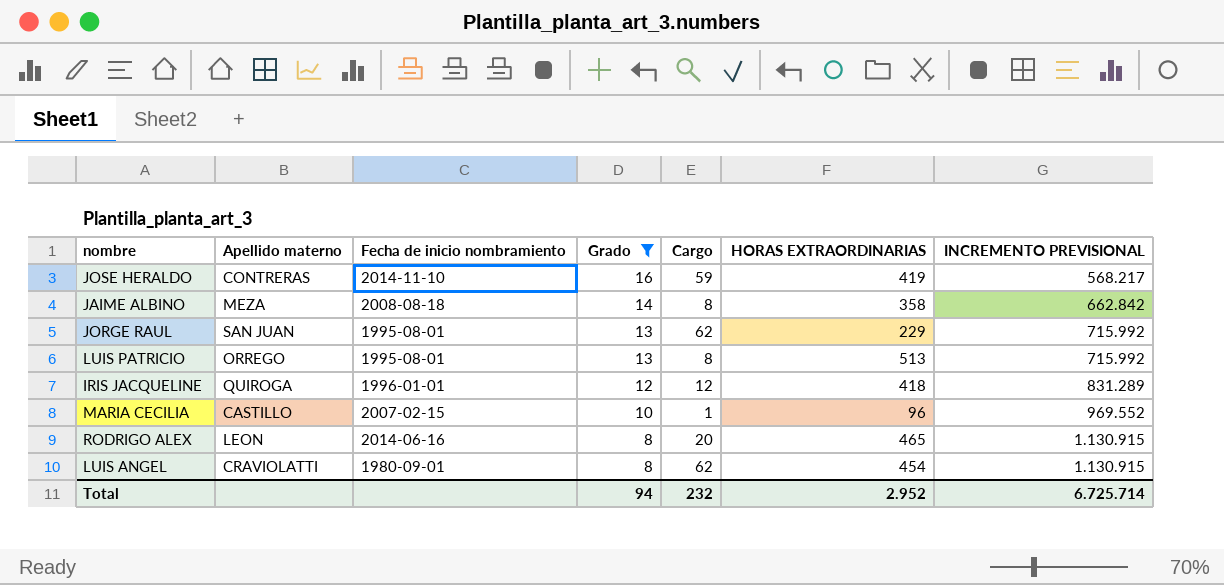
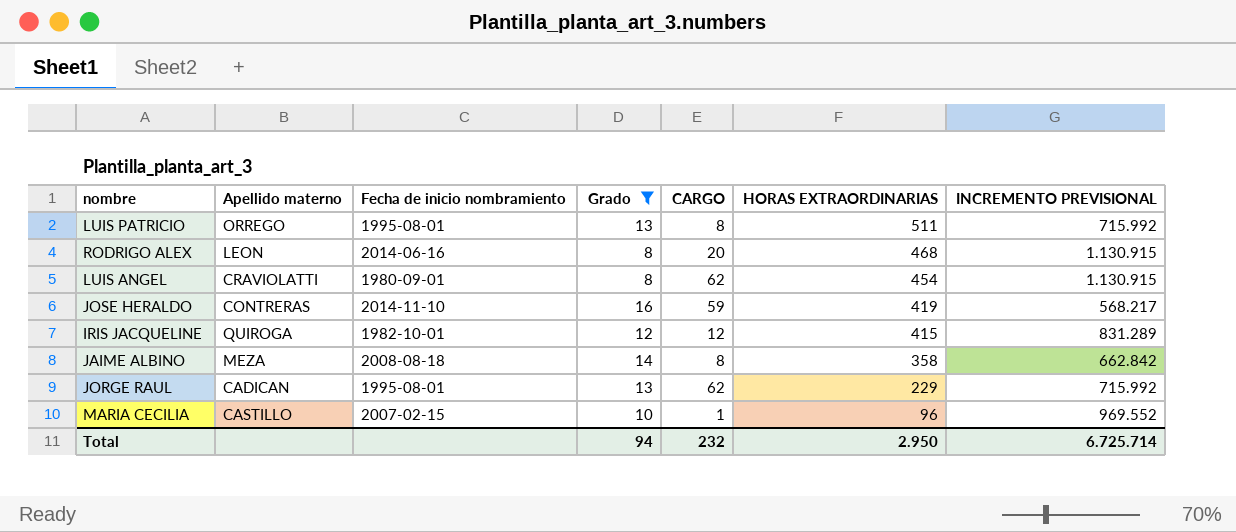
row order: Grado descending -> HORAS EXTRAORDINARIAS descending
column name: Cargo -> CARGO
LUIS PATRICIO | HORAS EXTRAORDINARIAS: 513 -> 511
RODRIGO ALEX | HORAS EXTRAORDINARIAS: 465 -> 468
IRIS JACQUELINE | Fecha de inicio nombramiento: 1996-01-01 -> 1982-10-01
IRIS JACQUELINE | HORAS EXTRAORDINARIAS: 418 -> 415
JORGE RAUL | Apellido materno: SAN JUAN -> CADICAN
Total | HORAS EXTRAORDINARIAS: 2.952 -> 2.950

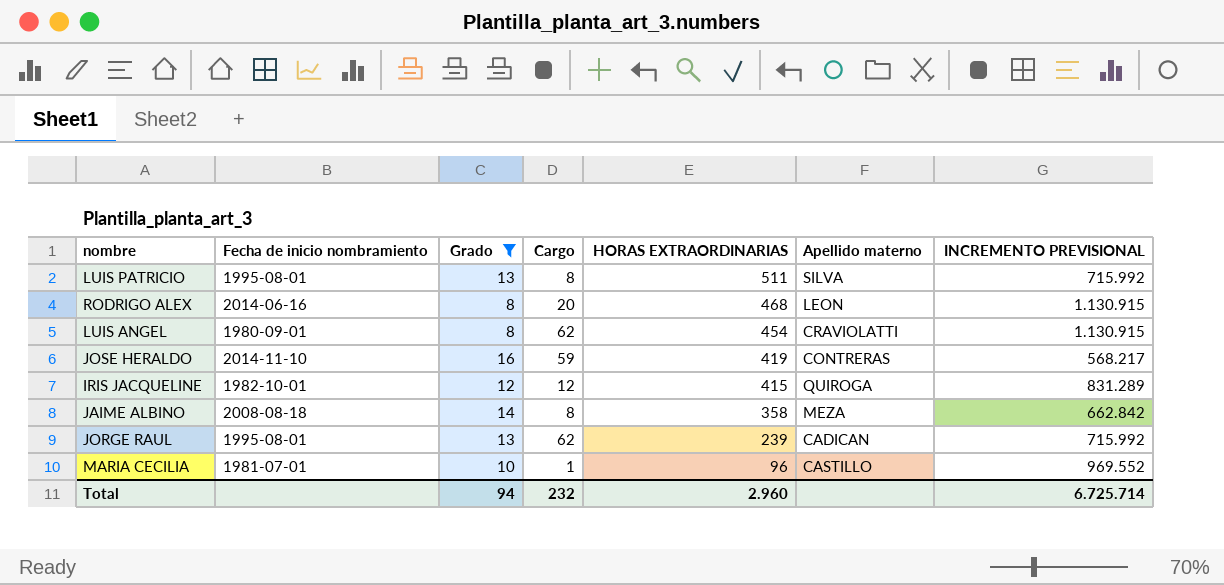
column name: CARGO -> Cargo
column Apellido materno | position: 2 -> 6
LUIS PATRICIO | Apellido materno: ORREGO -> SILVA
JORGE RAUL | HORAS EXTRAORDINARIAS: 229 -> 239
MARIA CECILIA | Fecha de inicio nombramiento: 2007-02-15 -> 1981-07-01
Total | HORAS EXTRAORDINARIAS: 2.950 -> 2.960

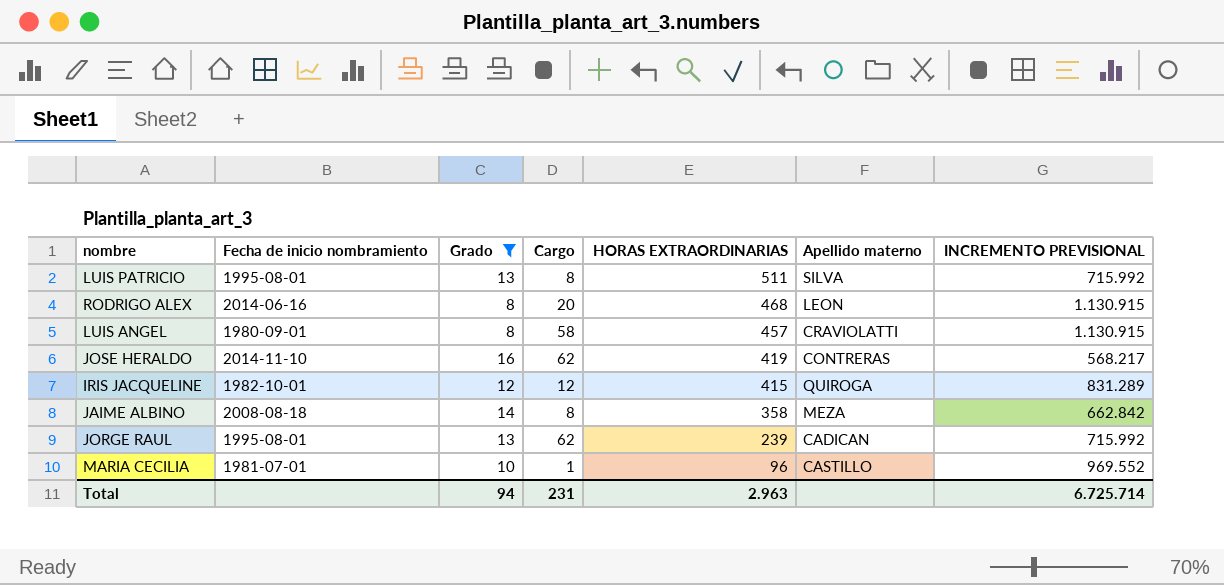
LUIS ANGEL | Cargo: 62 -> 58
LUIS ANGEL | HORAS EXTRAORDINARIAS: 454 -> 457
JOSE HERALDO | Cargo: 59 -> 62
Total | Cargo: 232 -> 231
Total | HORAS EXTRAORDINARIAS: 2.960 -> 2.963

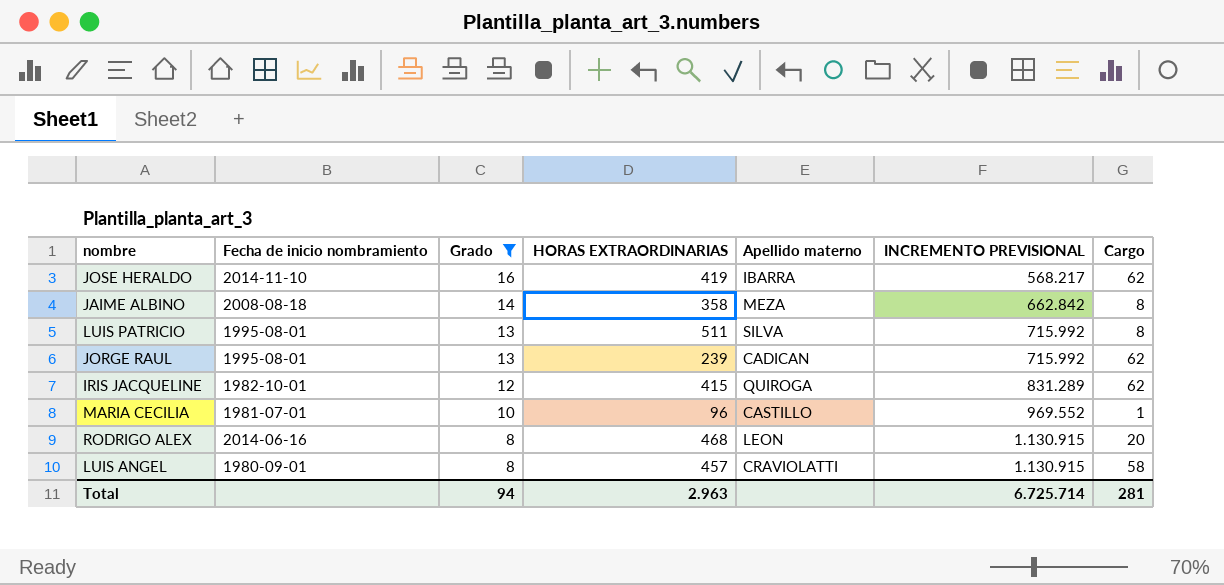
row order: HORAS EXTRAORDINARIAS descending -> Grado descending
column Cargo | position: 4 -> 7
JOSE HERALDO | Apellido materno: CONTRERAS -> IBARRA
IRIS JACQUELINE | Cargo: 12 -> 62
Total | Cargo: 231 -> 281

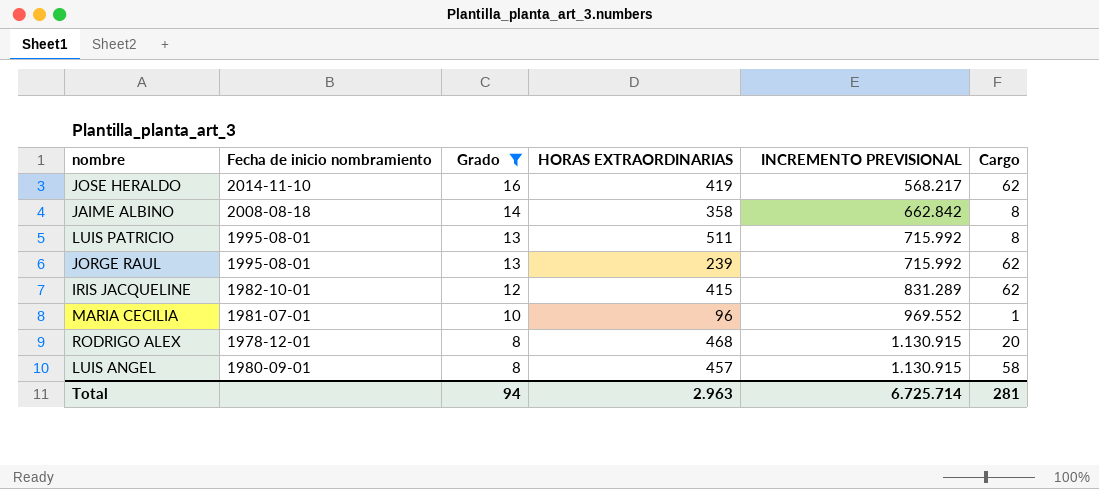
column Apellido materno | position: 5 -> none
RODRIGO ALEX | Fecha de inicio nombramiento: 2014-06-16 -> 1978-12-01

